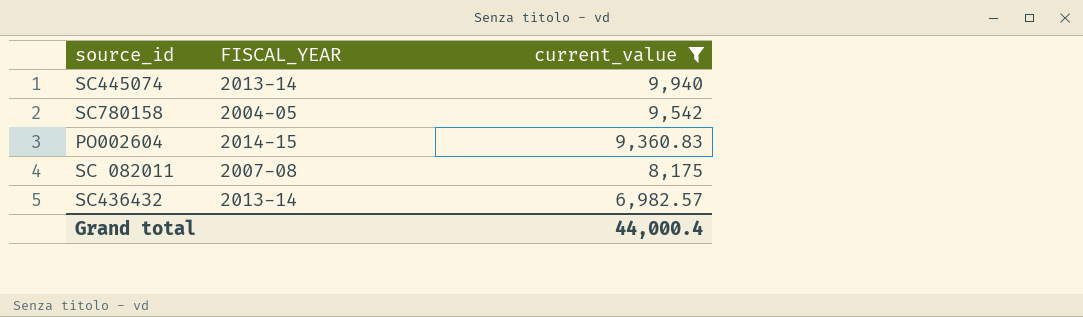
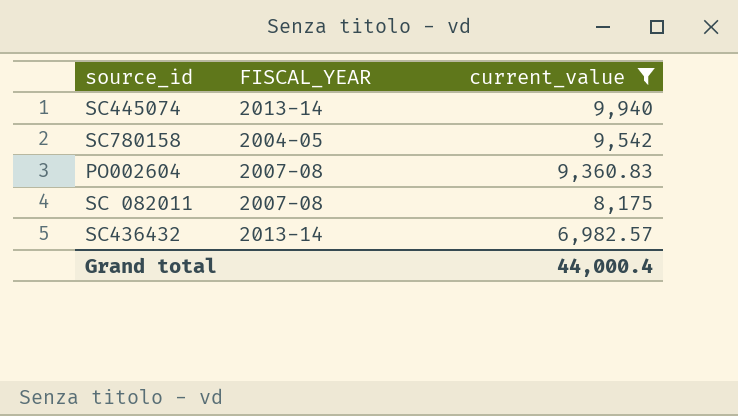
PO002604 | FISCAL_YEAR: 2014-15 -> 2007-08

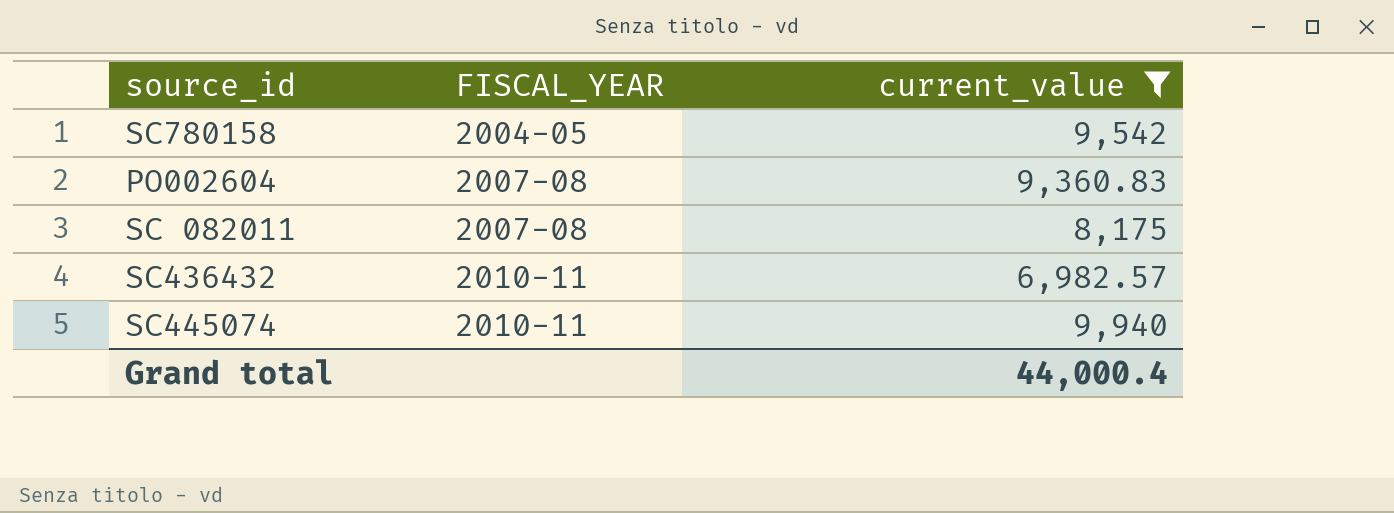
row order: current_value descending -> FISCAL_YEAR ascending
SC436432 | FISCAL_YEAR: 2013-14 -> 2010-11
SC445074 | FISCAL_YEAR: 2013-14 -> 2010-11

